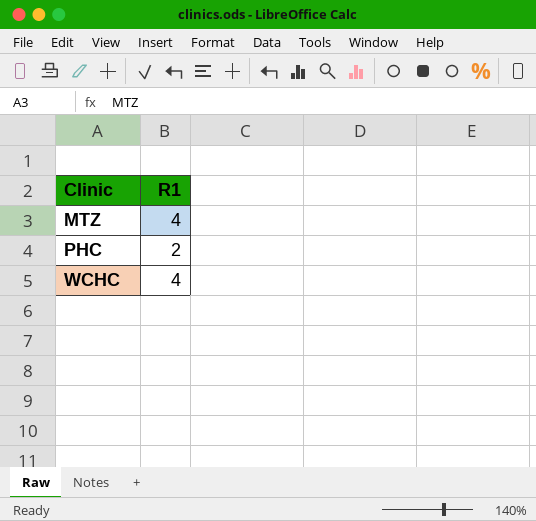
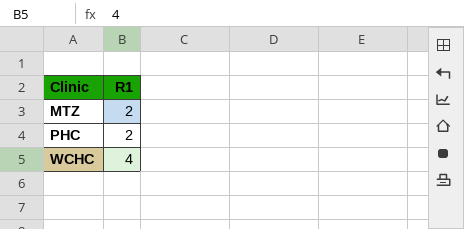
MTZ | R1: 4 -> 2

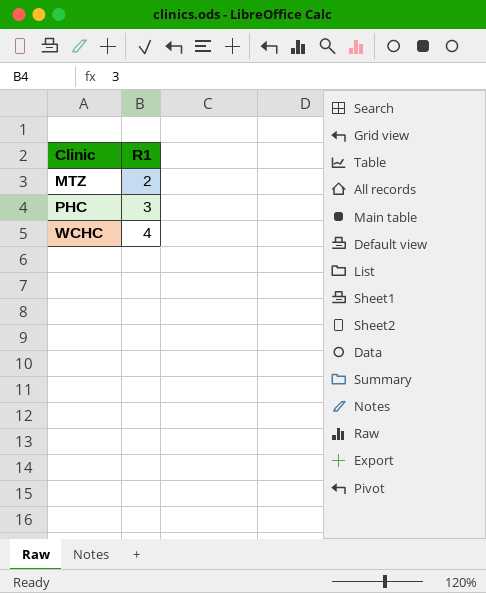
PHC | R1: 2 -> 3

